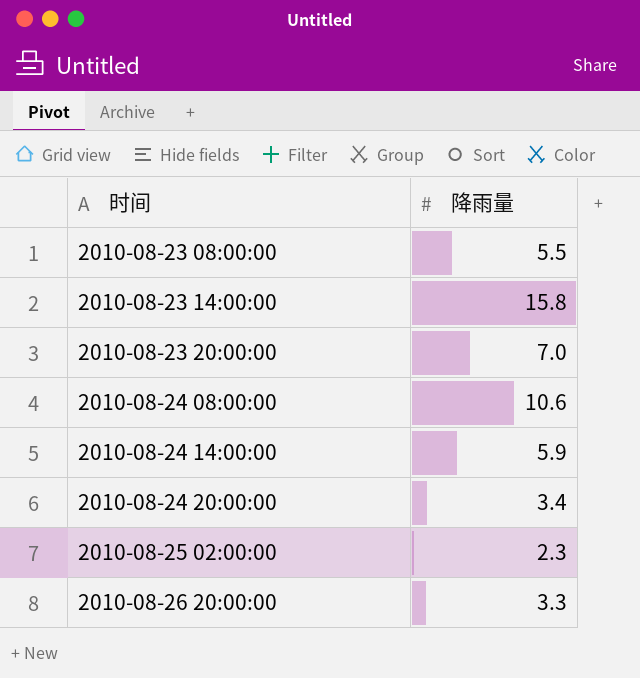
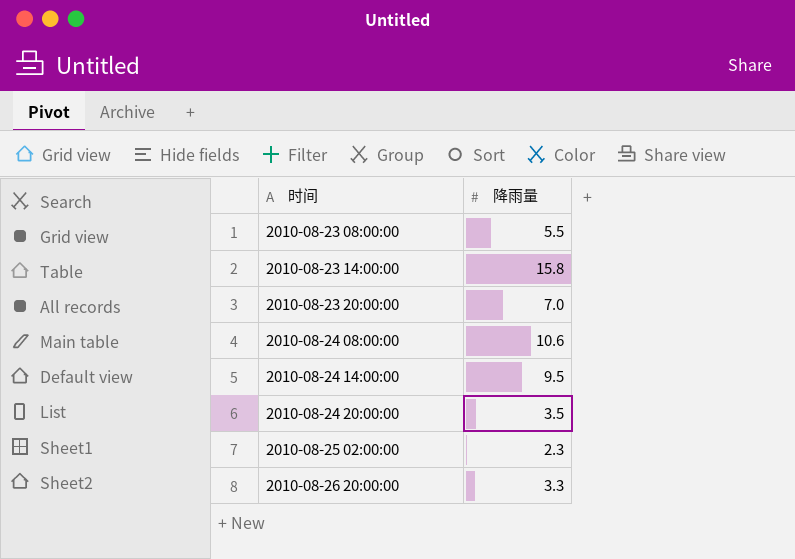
2010-08-24 14:00:00 | 降雨量: 5.9 -> 9.5
2010-08-24 20:00:00 | 降雨量: 3.4 -> 3.5

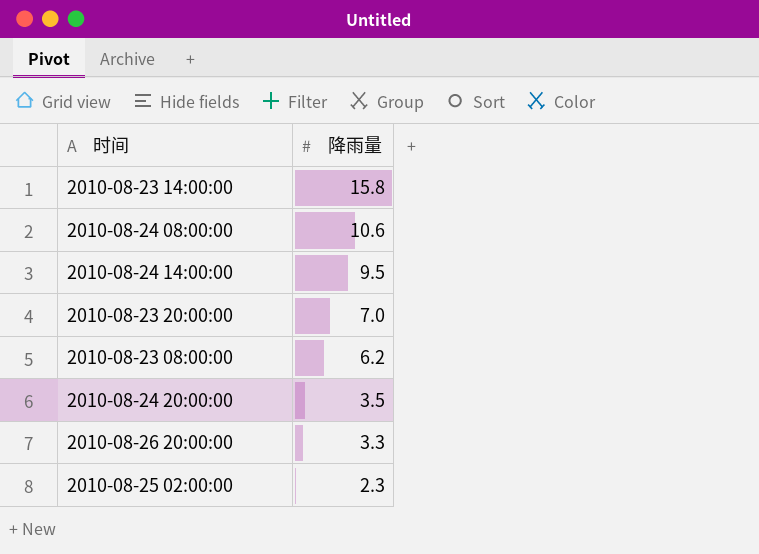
row order: 时间 ascending -> 降雨量 descending
2010-08-23 08:00:00 | 降雨量: 5.5 -> 6.2

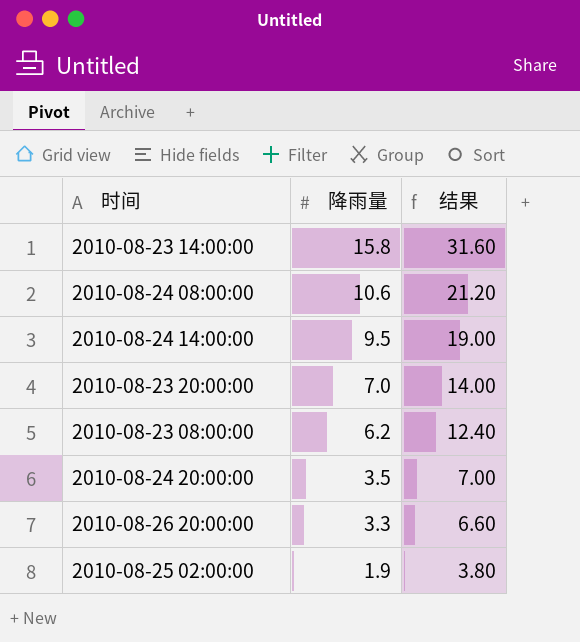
column 结果 | formula: none -> [降雨量] * 2
2010-08-25 02:00:00 | 降雨量: 2.3 -> 1.9

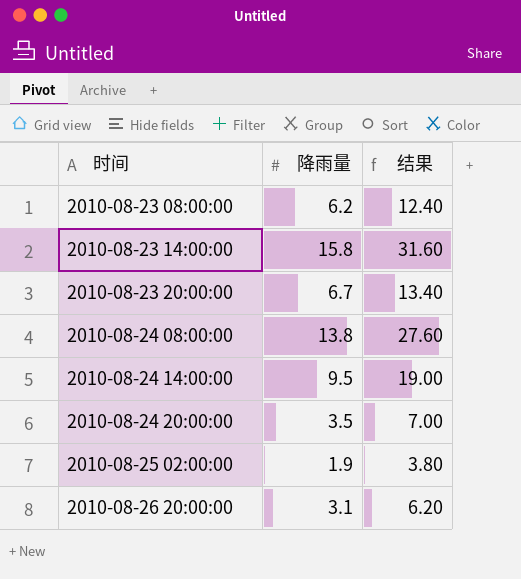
row order: 降雨量 descending -> 时间 ascending
2010-08-23 20:00:00 | 降雨量: 7.0 -> 6.7
2010-08-23 20:00:00 | 结果: 14.00 -> 13.40
2010-08-24 08:00:00 | 降雨量: 10.6 -> 13.8
2010-08-24 08:00:00 | 结果: 21.20 -> 27.60
2010-08-26 20:00:00 | 降雨量: 3.3 -> 3.1
2010-08-26 20:00:00 | 结果: 6.60 -> 6.20

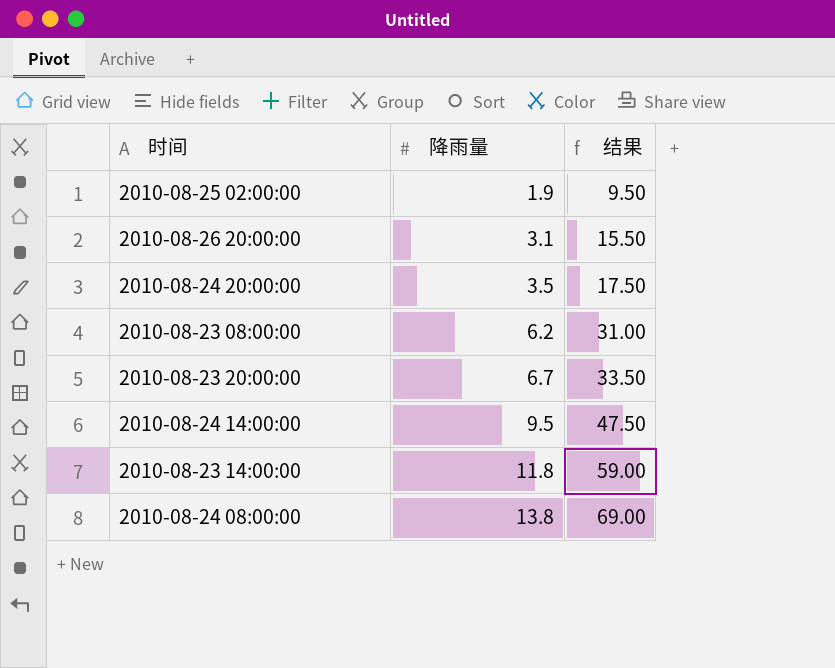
row order: 时间 ascending -> 降雨量 ascending
column 结果 | formula: [降雨量] * 2 -> [降雨量] * 5
2010-08-23 14:00:00 | 降雨量: 15.8 -> 11.8

